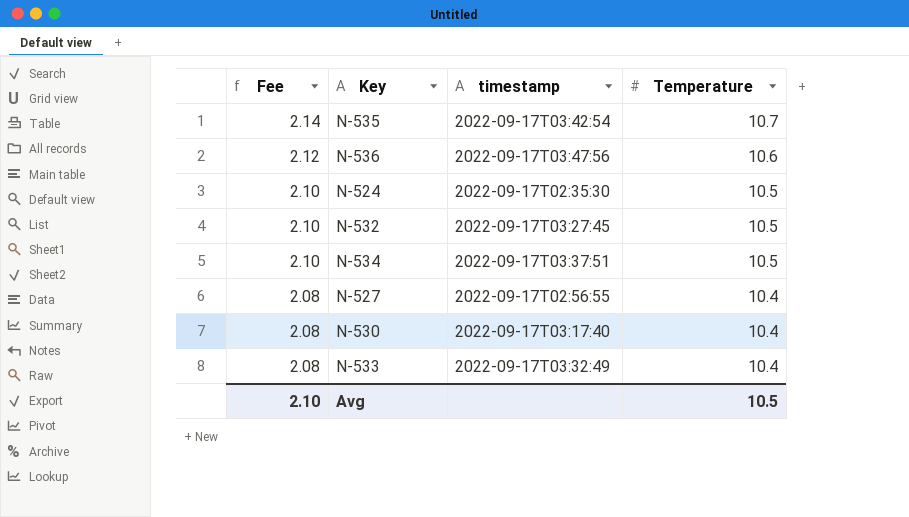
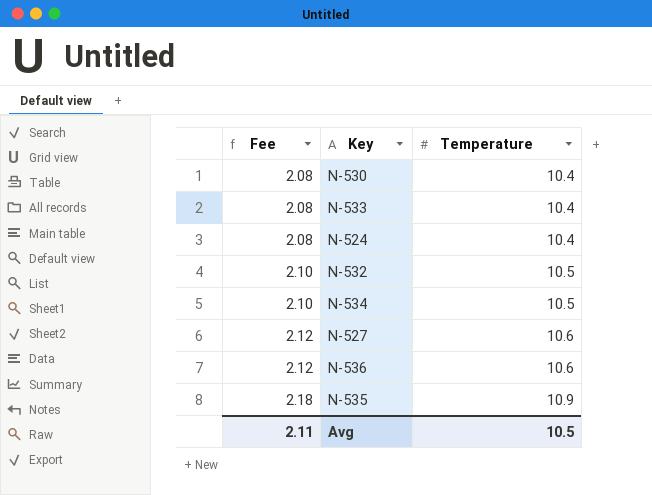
row order: Fee descending -> Fee ascending
column timestamp | position: 3 -> none
N-524 | Fee: 2.10 -> 2.08
N-524 | Temperature: 10.5 -> 10.4
N-527 | Fee: 2.08 -> 2.12
N-527 | Temperature: 10.4 -> 10.6
N-535 | Fee: 2.14 -> 2.18
N-535 | Temperature: 10.7 -> 10.9
Avg | Fee: 2.10 -> 2.11

